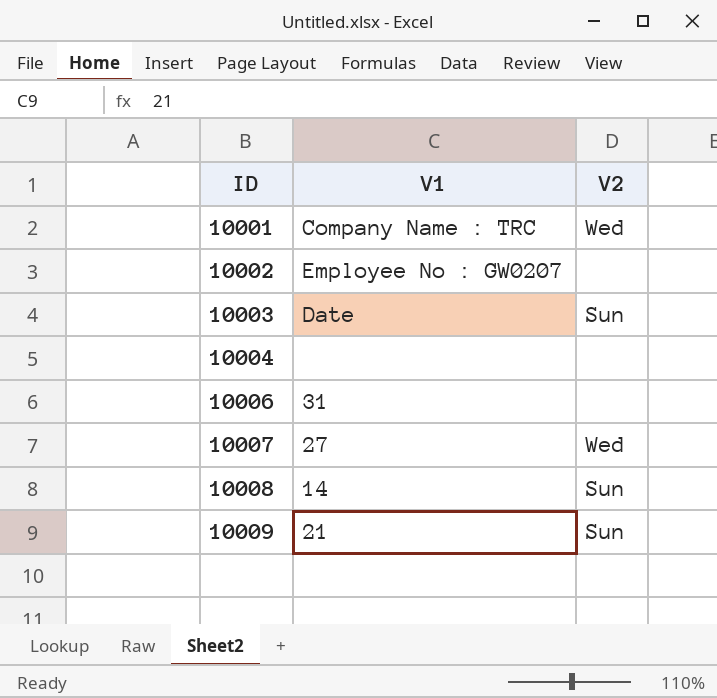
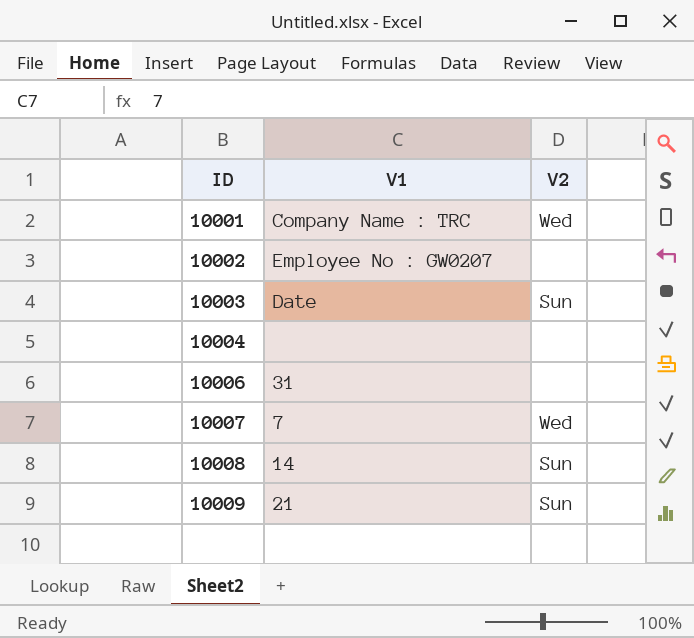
10007 | V1: 27 -> 7

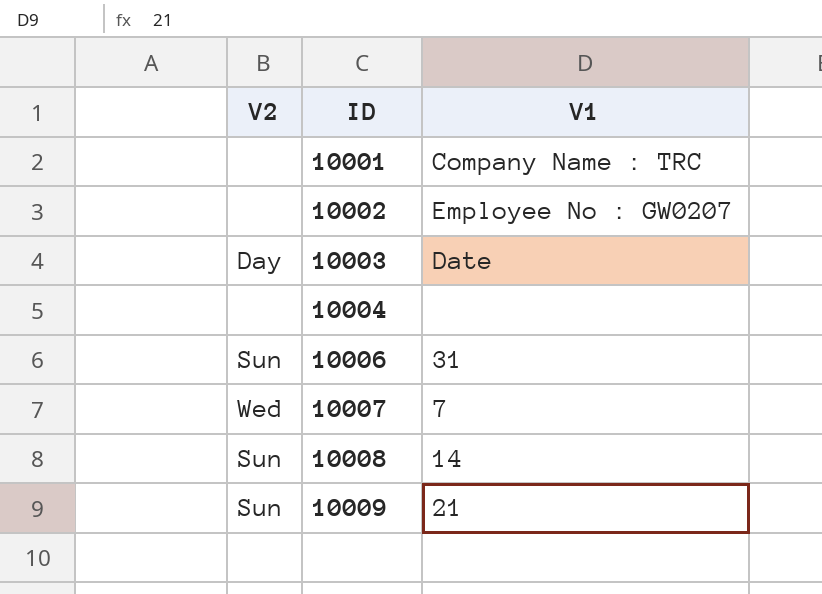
column V2 | position: 3 -> 1
10001 | V2: Wed -> none
10003 | V2: Sun -> Day
10006 | V2: none -> Sun

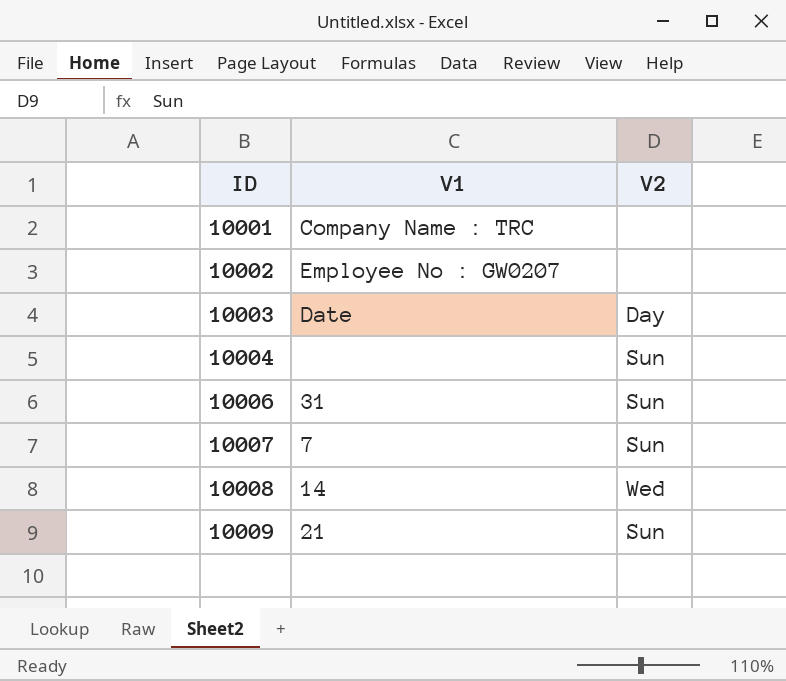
column V2 | position: 1 -> 3
10004 | V2: none -> Sun
10007 | V2: Wed -> Sun
10008 | V2: Sun -> Wed

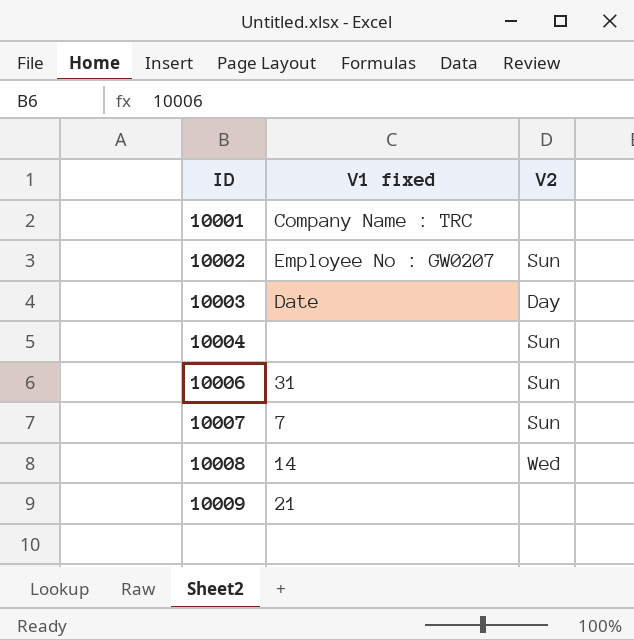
column name: V1 -> V1 fixed
10002 | V2: none -> Sun
10009 | V2: Sun -> none

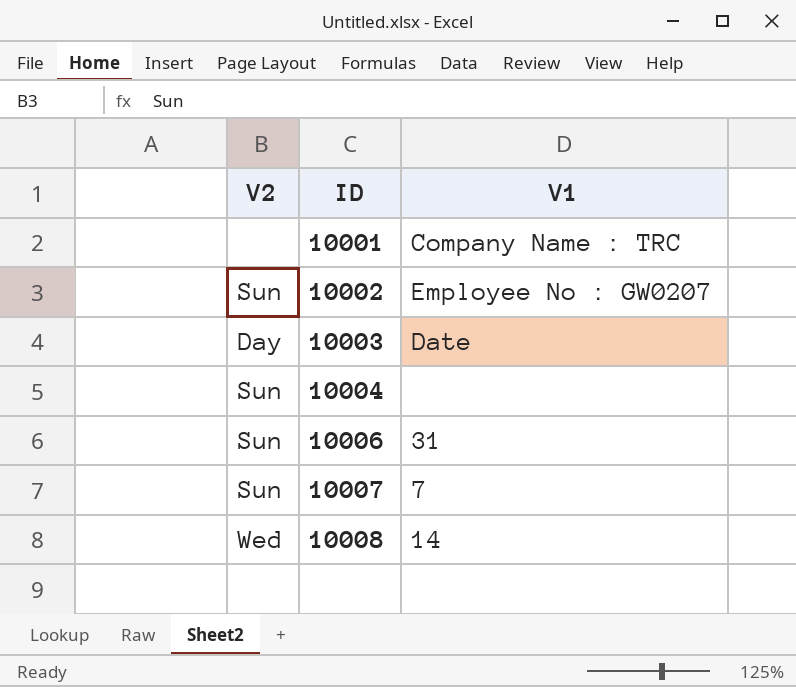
column V2 | position: 3 -> 1
column name: V1 fixed -> V1
row 10009: 21 | none -> none

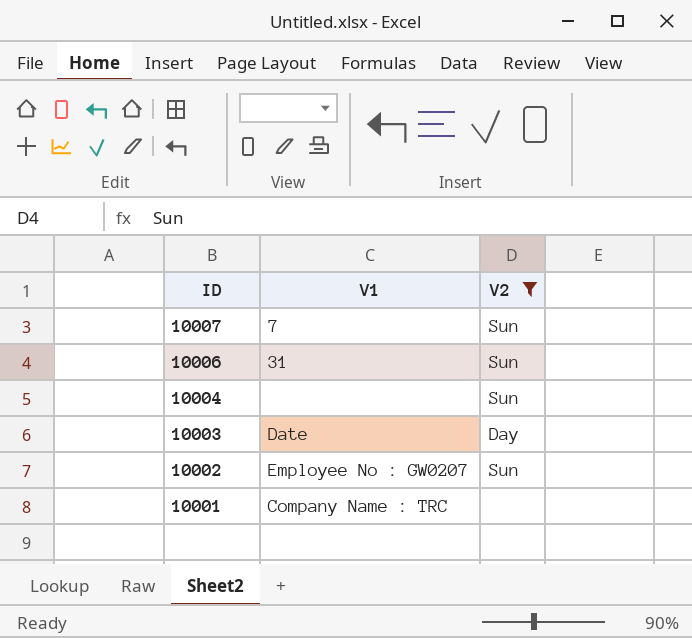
filter: none -> V2 != Wed
row order: ID ascending -> ID descending
column V2 | position: 1 -> 3

